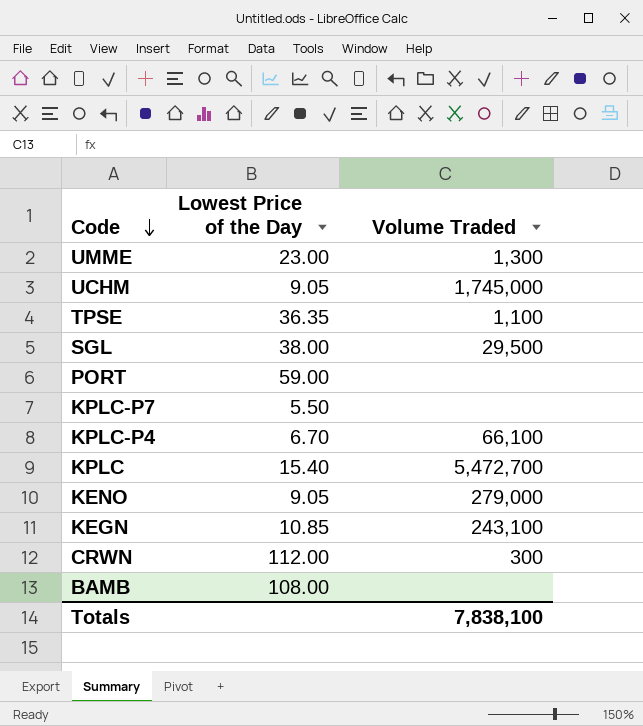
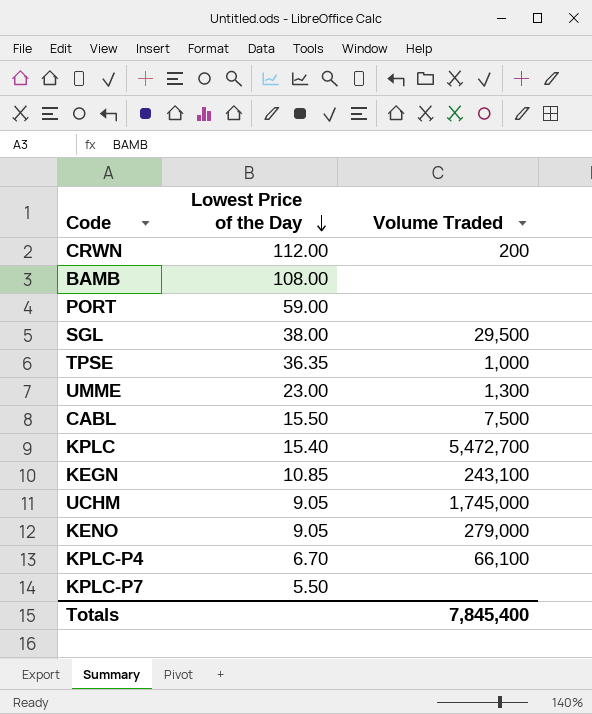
row order: Code descending -> Lowest Price of the Day descending
CRWN | Volume Traded: 300 -> 200
TPSE | Volume Traded: 1,100 -> 1,000
row CABL: none -> 15.50 | 7,500
Totals | Volume Traded: 7,838,100 -> 7,845,400

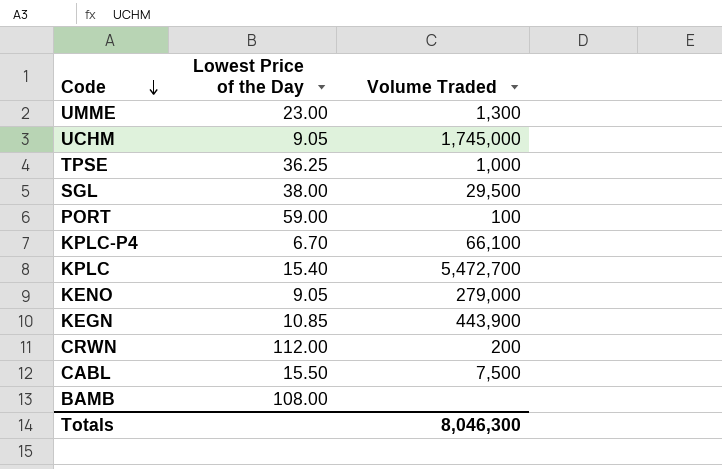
row order: Lowest Price of the Day descending -> Code descending
row KPLC-P7: 5.50 | none -> none
TPSE | Lowest Price of the Day: 36.35 -> 36.25
PORT | Volume Traded: none -> 100
KEGN | Volume Traded: 243,100 -> 443,900
Totals | Volume Traded: 7,845,400 -> 8,046,300

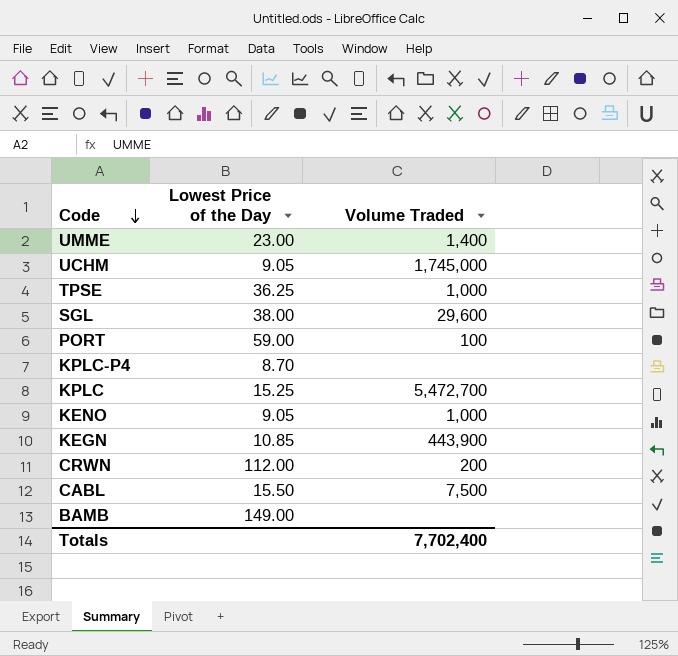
UMME | Volume Traded: 1,300 -> 1,400
SGL | Volume Traded: 29,500 -> 29,600
KPLC-P4 | Lowest Price of the Day: 6.70 -> 8.70
KPLC-P4 | Volume Traded: 66,100 -> none
KPLC | Lowest Price of the Day: 15.40 -> 15.25
KENO | Volume Traded: 279,000 -> 1,000
BAMB | Lowest Price of the Day: 108.00 -> 149.00
Totals | Volume Traded: 8,046,300 -> 7,702,400

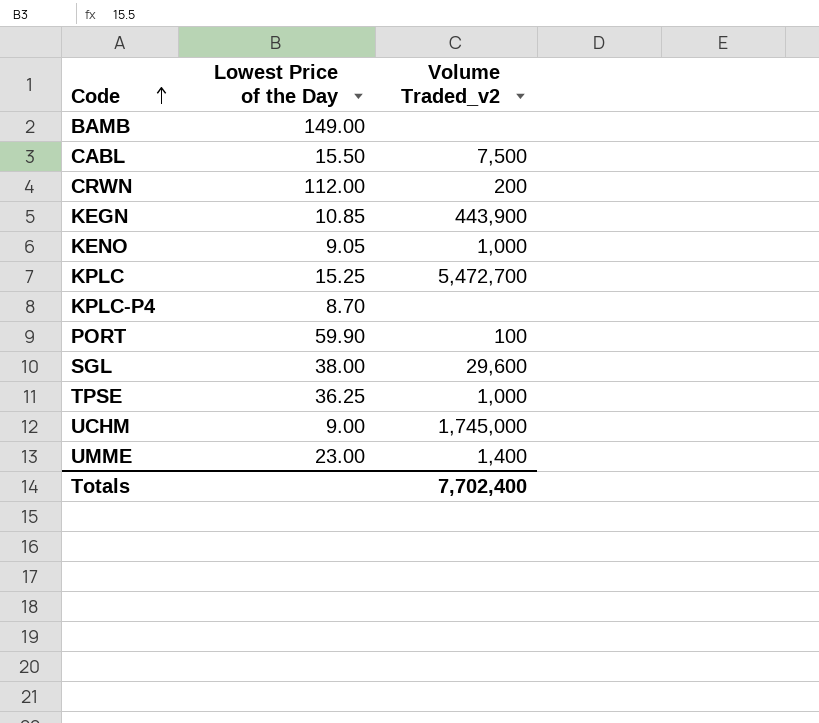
row order: Code descending -> Code ascending
column name: Volume Traded -> Volume Traded_v2
PORT | Lowest Price of the Day: 59.00 -> 59.90
UCHM | Lowest Price of the Day: 9.05 -> 9.00

